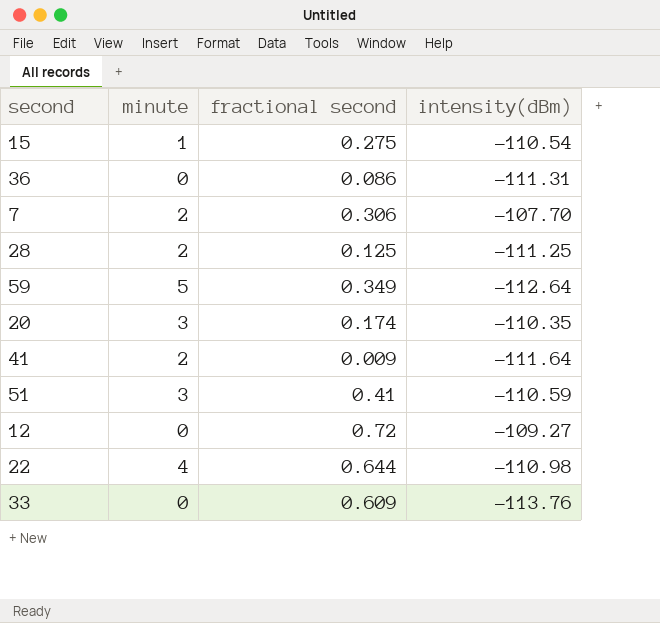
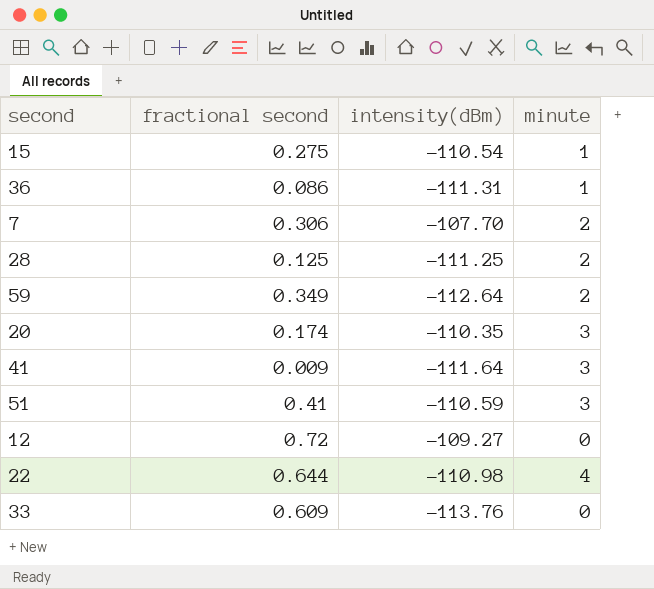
column minute | position: 2 -> 4
36 | minute: 0 -> 1
59 | minute: 5 -> 2
41 | minute: 2 -> 3

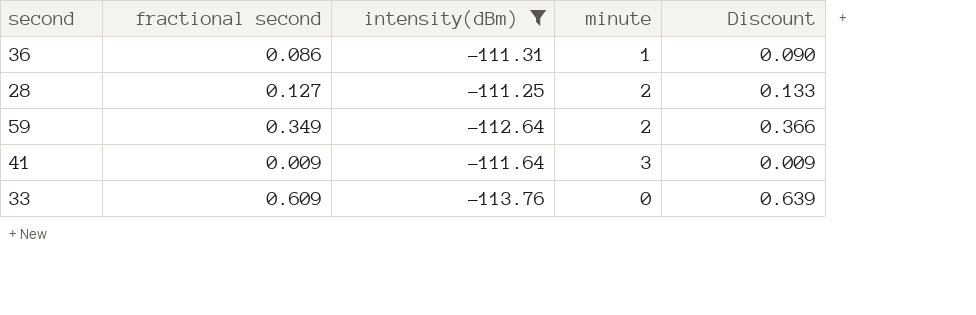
filter: none -> intensity(dBm) <= -111.25
column Discount | formula: none -> [fractional second] * 1.05
28 | fractional second: 0.125 -> 0.127

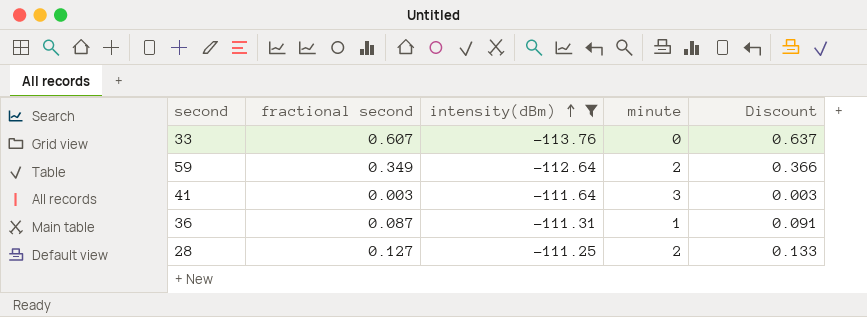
row order: none -> intensity(dBm) ascending
33 | fractional second: 0.609 -> 0.607
33 | Discount: 0.639 -> 0.637
41 | fractional second: 0.009 -> 0.003
41 | Discount: 0.009 -> 0.003
36 | fractional second: 0.086 -> 0.087
36 | Discount: 0.090 -> 0.091

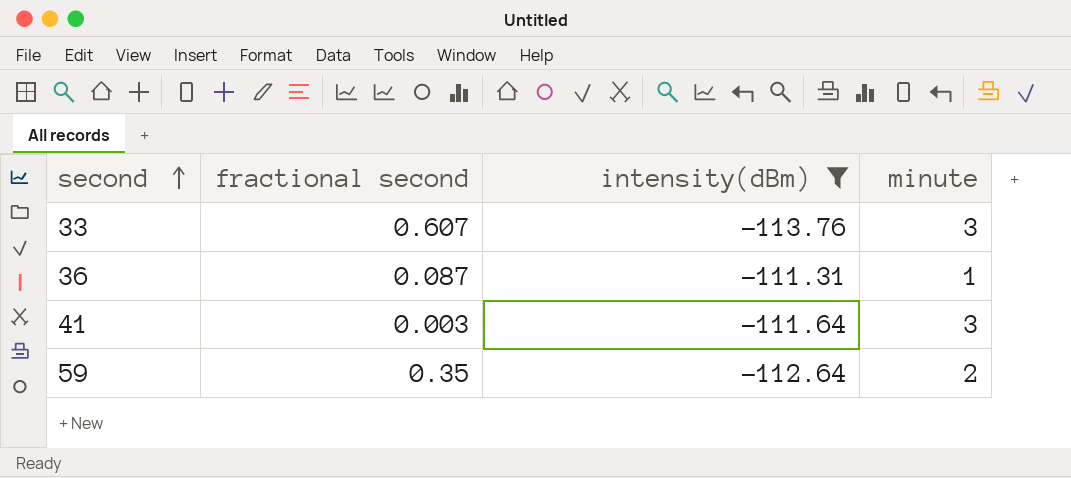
row order: intensity(dBm) ascending -> second ascending
column Discount | formula: [fractional second] * 1.05 -> none
row 28: 0.127 | -111.25 | 2 | 0.133 -> none
33 | minute: 0 -> 3
59 | fractional second: 0.349 -> 0.35

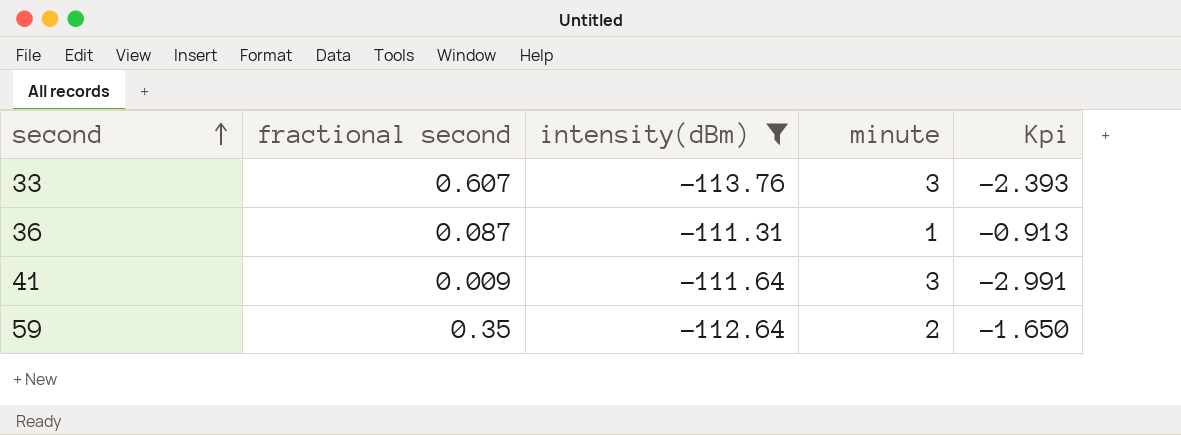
column Kpi | formula: none -> [fractional second] - [minute]
41 | fractional second: 0.003 -> 0.009

